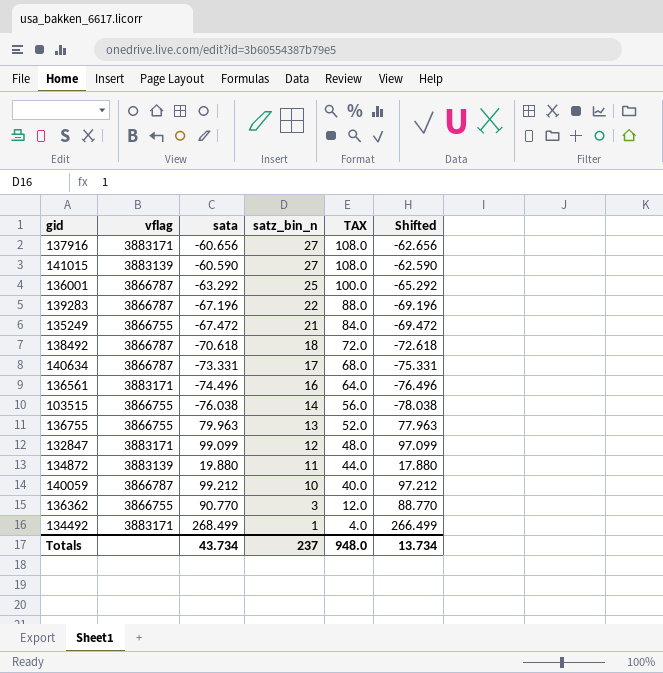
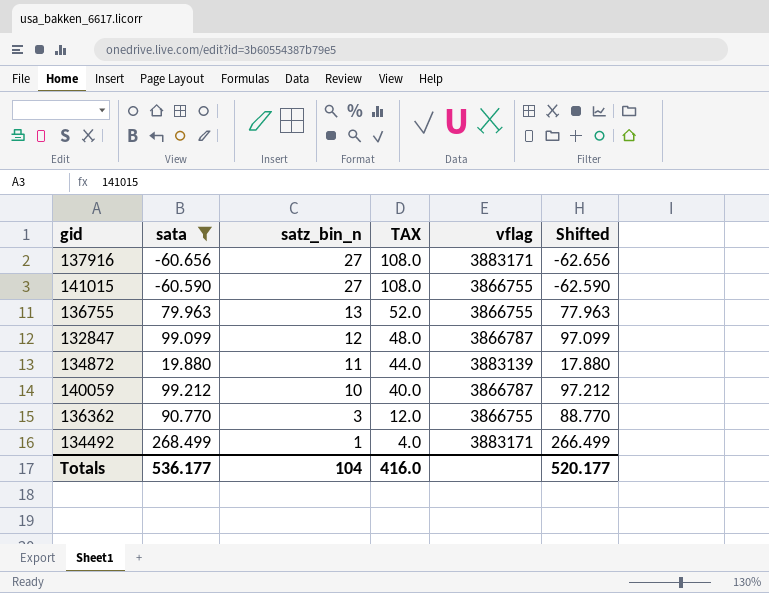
filter: none -> sata >= -60.656
column vflag | position: 2 -> 5
141015 | vflag: 3883139 -> 3866755
132847 | vflag: 3883171 -> 3866787
Totals | sata: 43.734 -> 536.177
Totals | satz_bin_n: 237 -> 104
Totals | TAX: 948.0 -> 416.0
Totals | Shifted: 13.734 -> 520.177

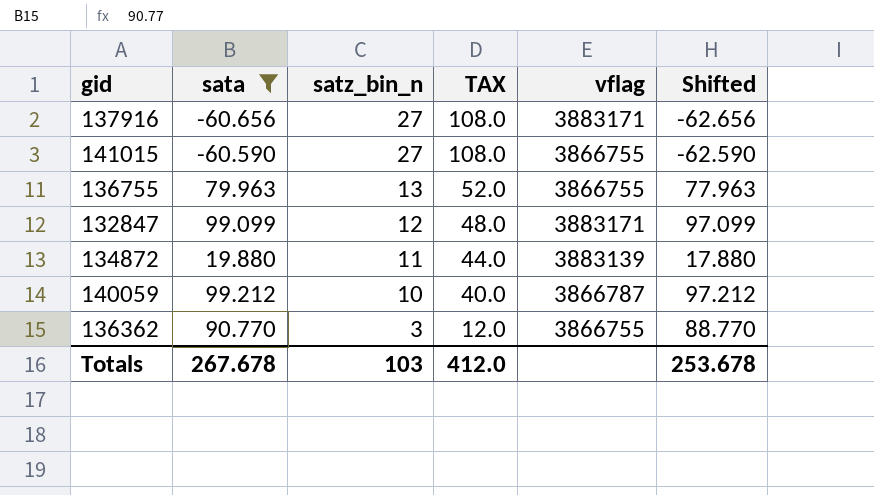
row 134492: 268.499 | 1 | 4.0 | 3883171 | 266.499 -> none
132847 | vflag: 3866787 -> 3883171
Totals | sata: 536.177 -> 267.678
Totals | satz_bin_n: 104 -> 103
Totals | TAX: 416.0 -> 412.0
Totals | Shifted: 520.177 -> 253.678

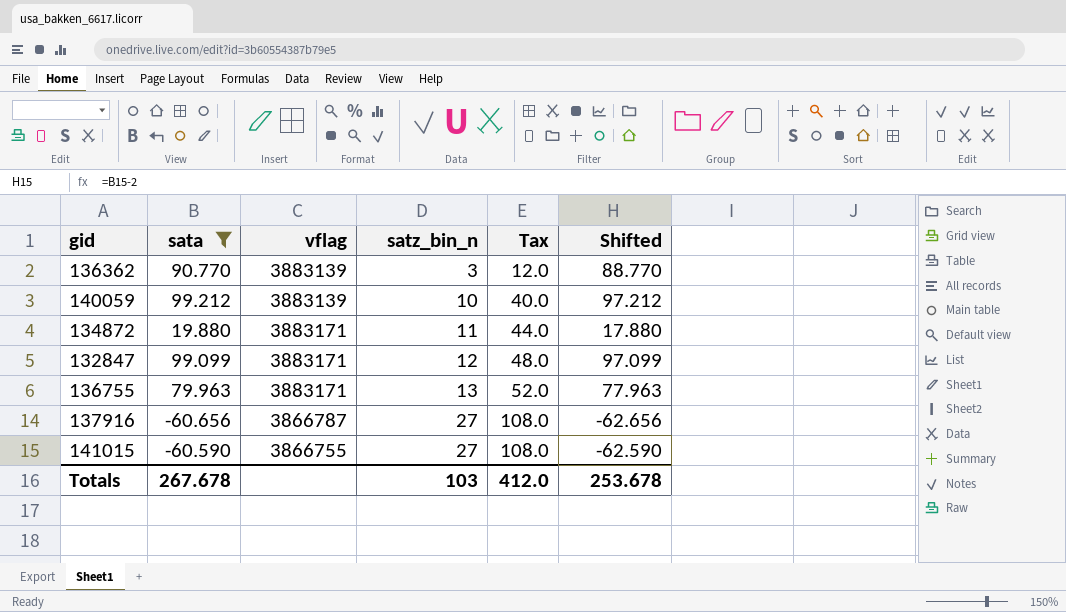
row order: satz_bin_n descending -> satz_bin_n ascending
column vflag | position: 5 -> 3
column name: TAX -> Tax
136362 | vflag: 3866755 -> 3883139
140059 | vflag: 3866787 -> 3883139
134872 | vflag: 3883139 -> 3883171
136755 | vflag: 3866755 -> 3883171
137916 | vflag: 3883171 -> 3866787

